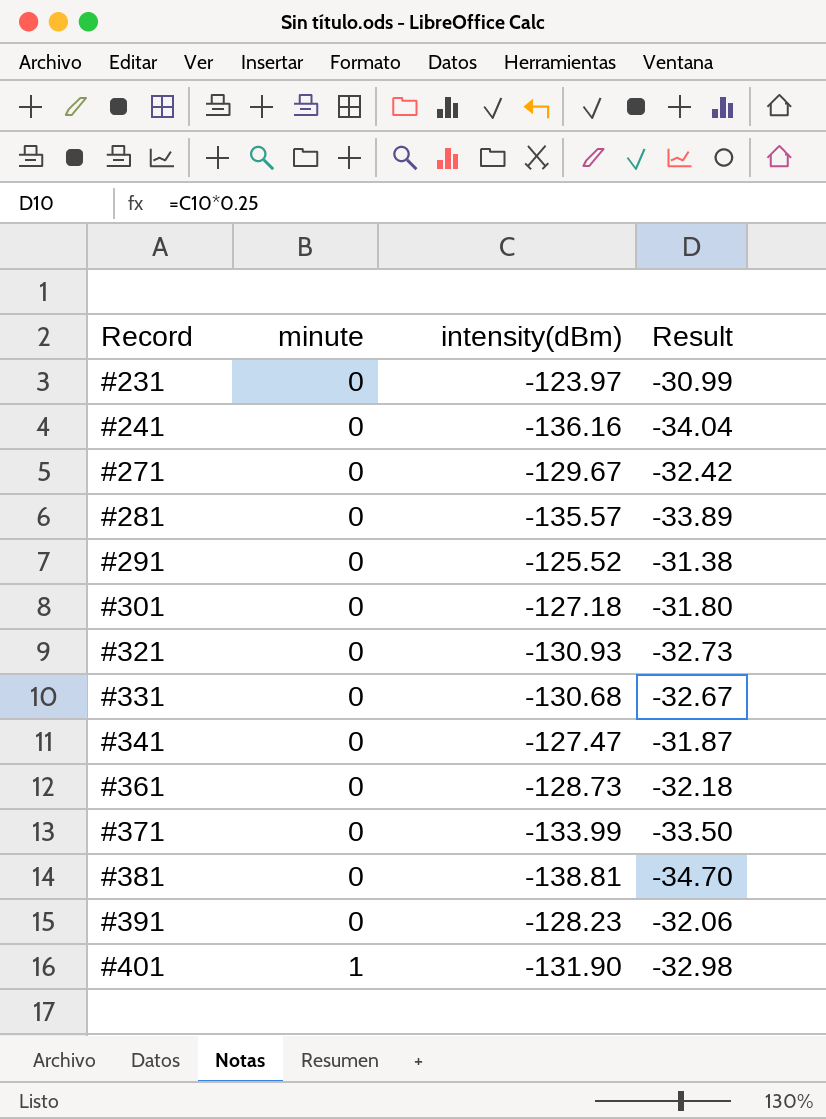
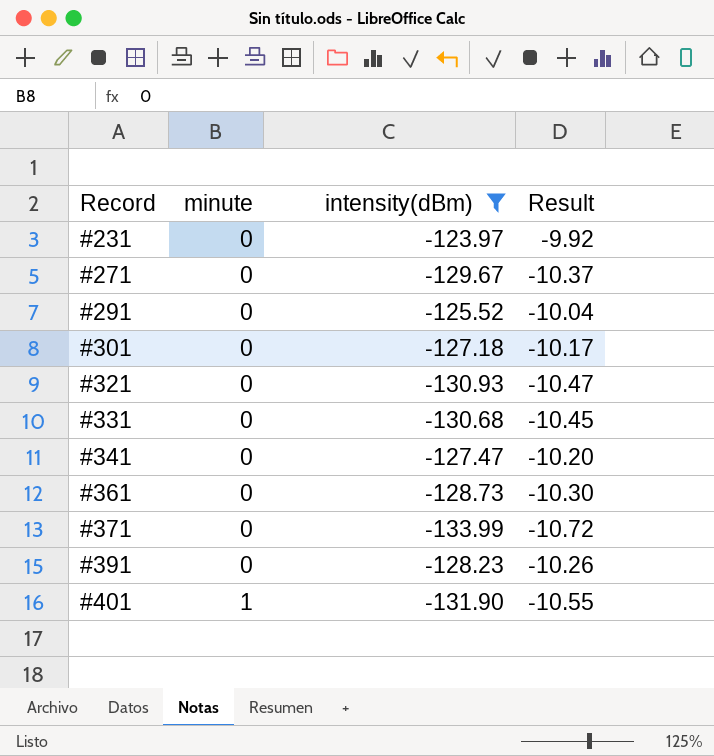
filter: none -> intensity(dBm) >= -133.99
column Result | formula: [intensity(dBm)] * 0.25 -> [intensity(dBm)] * 0.08

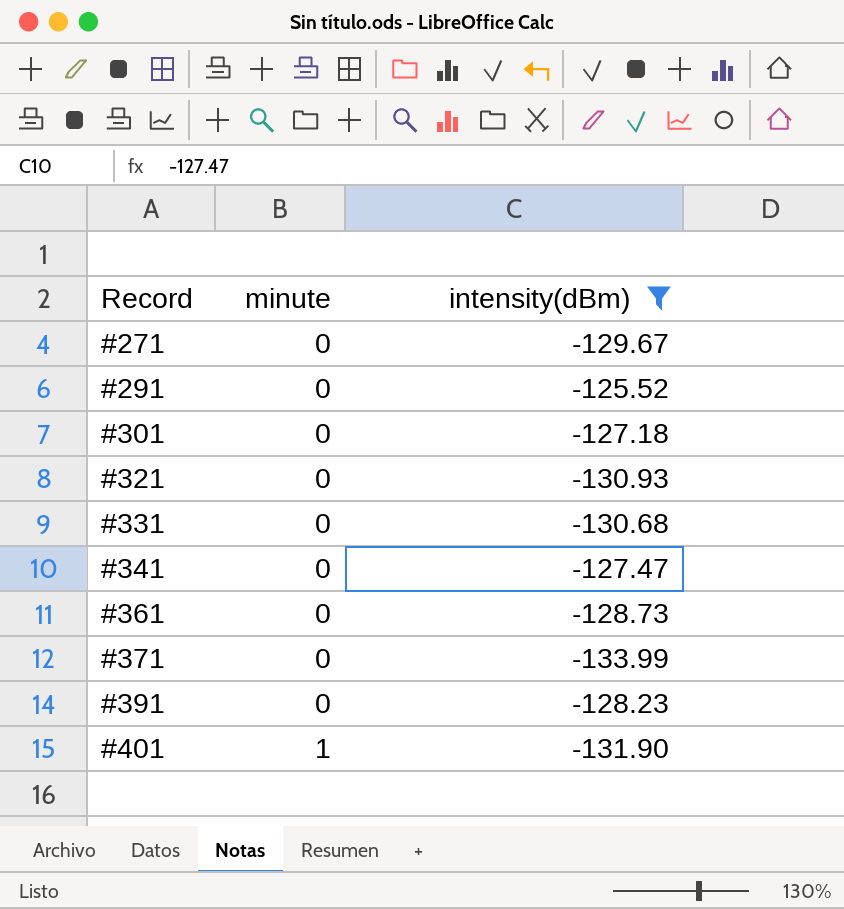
column Result | formula: [intensity(dBm)] * 0.08 -> none
row #231: 0 | -123.97 | -9.92 -> none

